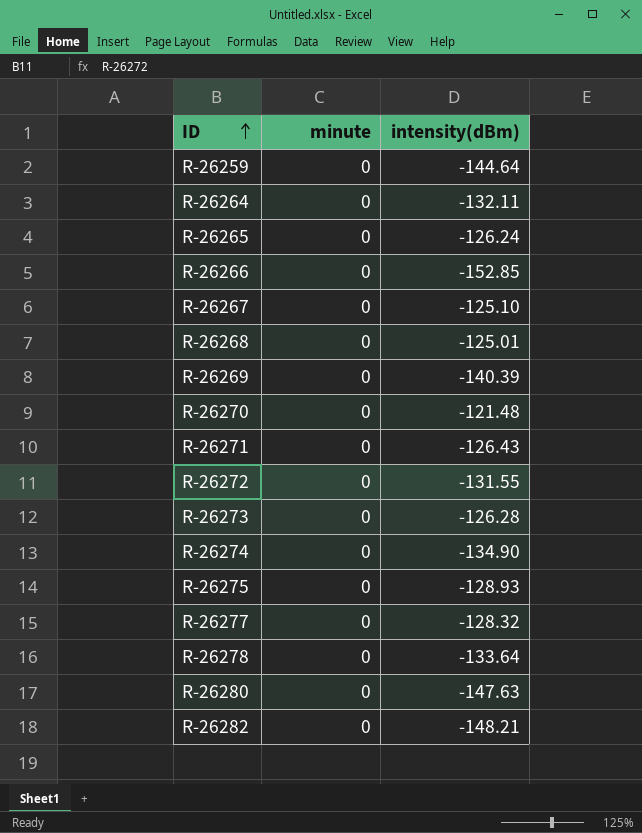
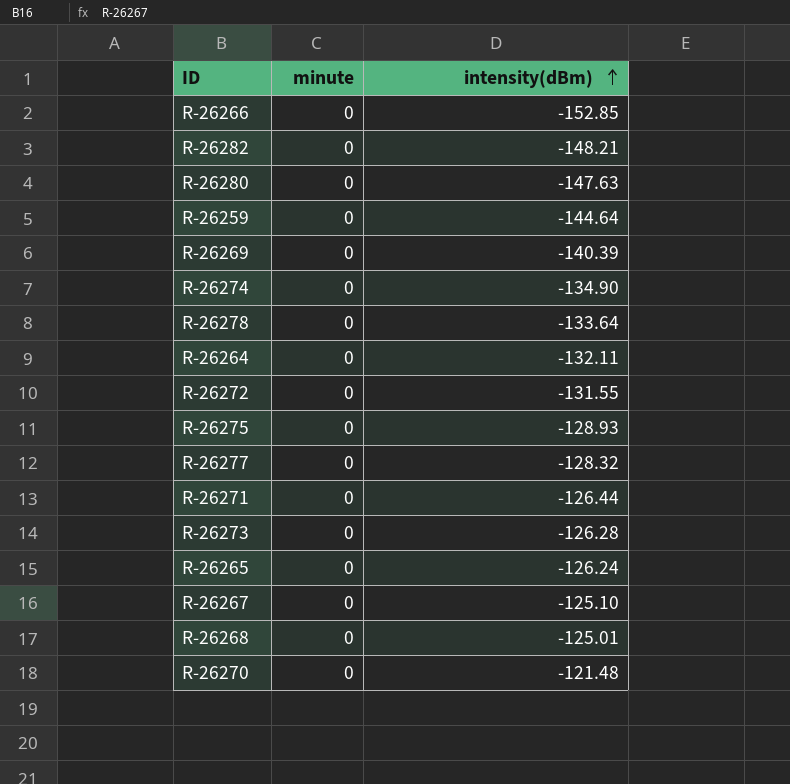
row order: ID ascending -> intensity(dBm) ascending
R-26271 | intensity(dBm): -126.43 -> -126.44

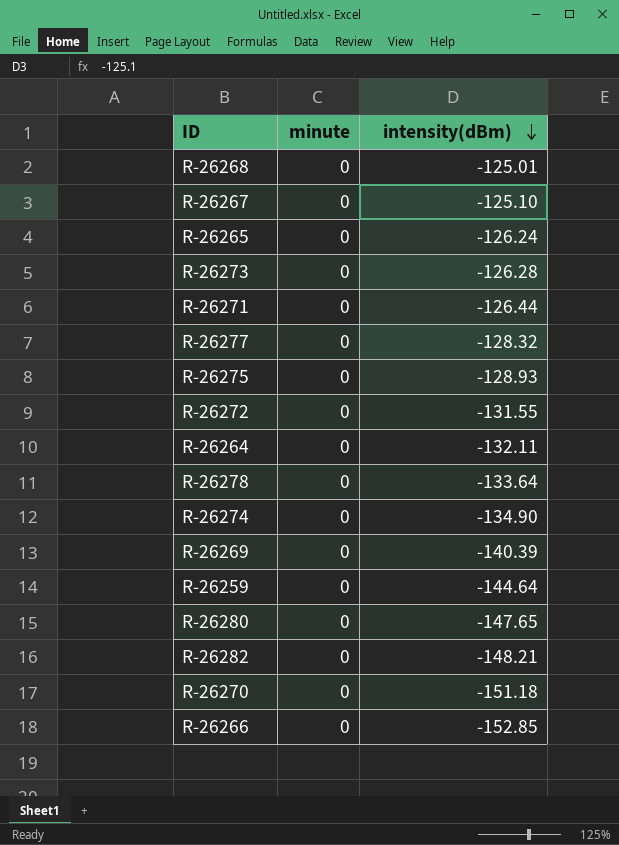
row order: intensity(dBm) ascending -> intensity(dBm) descending
R-26280 | intensity(dBm): -147.63 -> -147.65
R-26270 | intensity(dBm): -121.48 -> -151.18

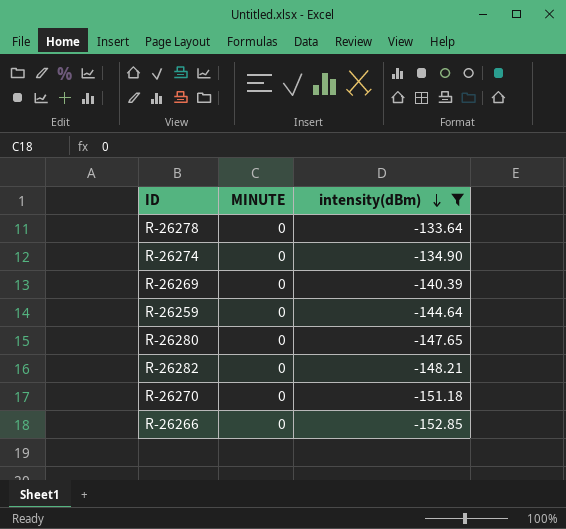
filter: none -> intensity(dBm) <= -133.64
column name: minute -> MINUTE

